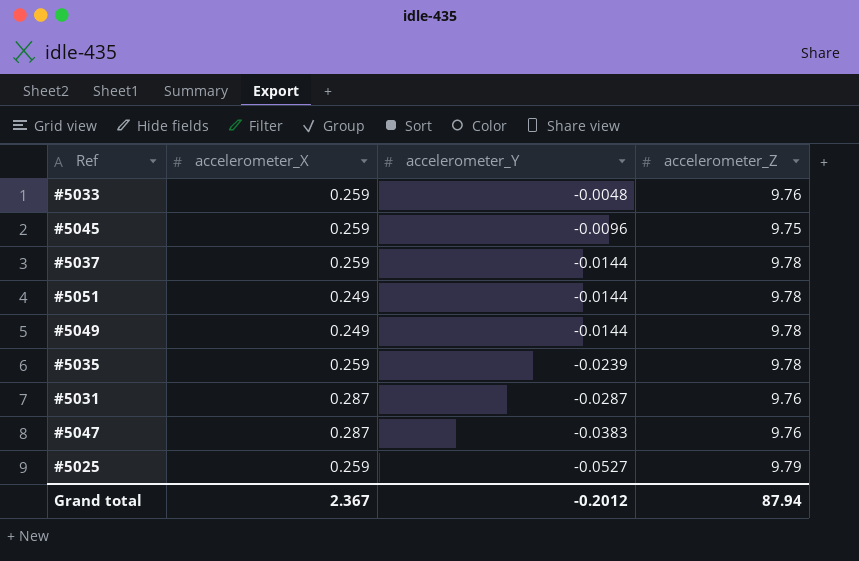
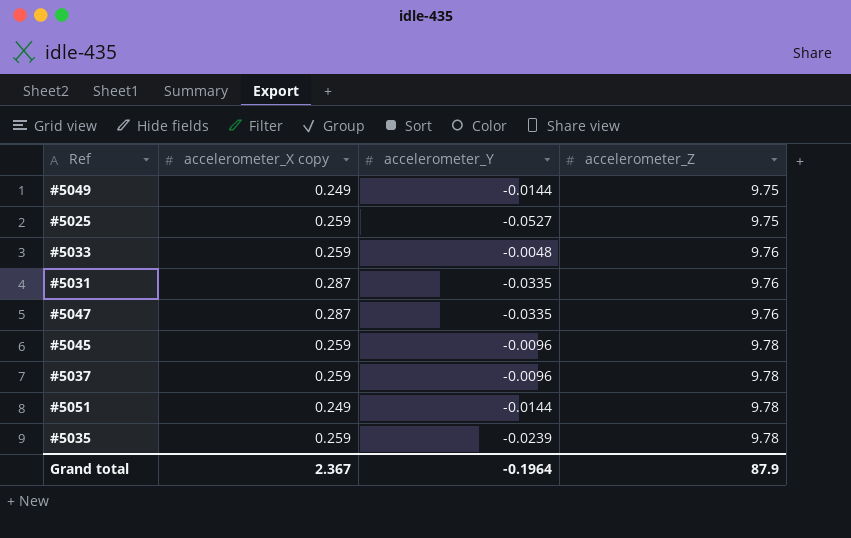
row order: accelerometer_Y descending -> accelerometer_Z ascending
column name: accelerometer_X -> accelerometer_X copy
#5049 | accelerometer_Z: 9.78 -> 9.75
#5025 | accelerometer_Z: 9.79 -> 9.75
#5031 | accelerometer_Y: -0.0287 -> -0.0335
#5047 | accelerometer_Y: -0.0383 -> -0.0335
#5045 | accelerometer_Z: 9.75 -> 9.78
#5037 | accelerometer_Y: -0.0144 -> -0.0096
Grand total | accelerometer_Y: -0.2012 -> -0.1964
Grand total | accelerometer_Z: 87.94 -> 87.9

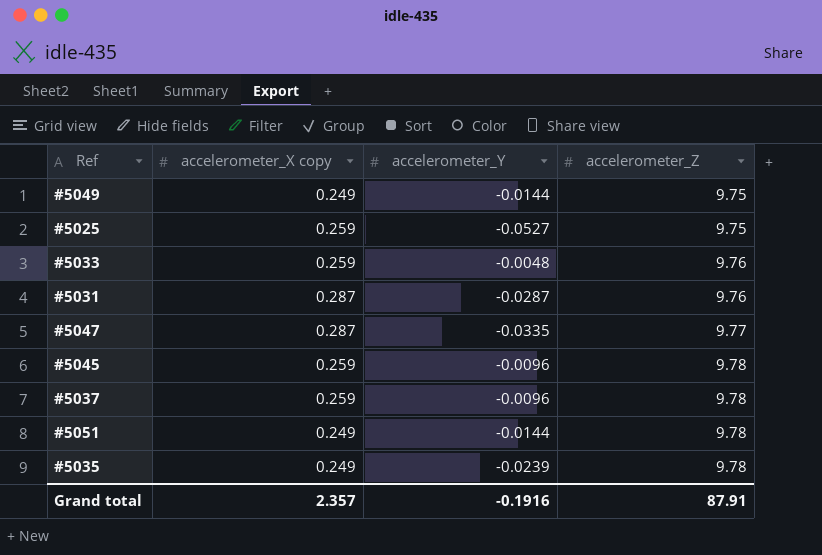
#5031 | accelerometer_Y: -0.0335 -> -0.0287
#5047 | accelerometer_Z: 9.76 -> 9.77
#5035 | accelerometer_X copy: 0.259 -> 0.249
Grand total | accelerometer_X copy: 2.367 -> 2.357
Grand total | accelerometer_Y: -0.1964 -> -0.1916
Grand total | accelerometer_Z: 87.9 -> 87.91

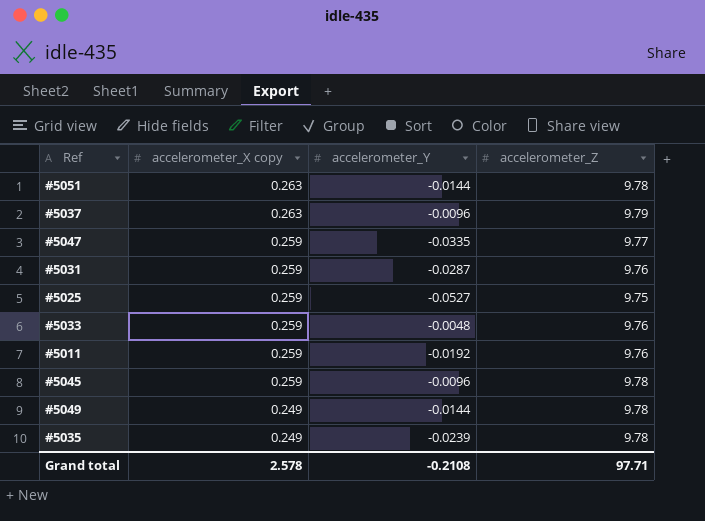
row order: accelerometer_Z ascending -> accelerometer_X copy descending
#5051 | accelerometer_X copy: 0.249 -> 0.263
#5037 | accelerometer_X copy: 0.259 -> 0.263
#5037 | accelerometer_Z: 9.78 -> 9.79
#5047 | accelerometer_X copy: 0.287 -> 0.259
#5031 | accelerometer_X copy: 0.287 -> 0.259
row #5011: none -> 0.259 | -0.0192 | 9.76
#5049 | accelerometer_Z: 9.75 -> 9.78
Grand total | accelerometer_X copy: 2.357 -> 2.578
Grand total | accelerometer_Y: -0.1916 -> -0.2108
Grand total | accelerometer_Z: 87.91 -> 97.71

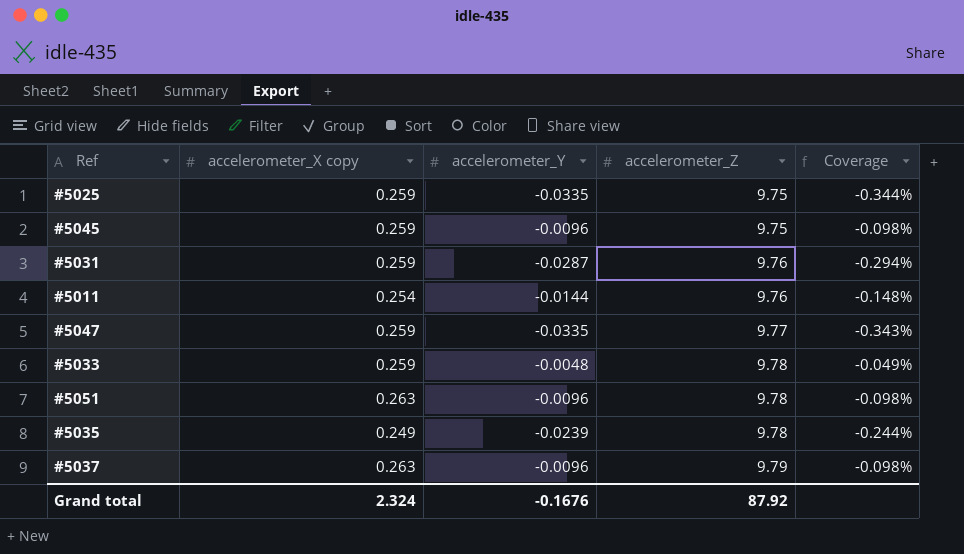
row order: accelerometer_X copy descending -> accelerometer_Z ascending
column Coverage | formula: none -> [accelerometer_Y] / [accelerometer_Z]
row #5049: 0.249 | -0.0144 | 9.78 -> none
#5025 | accelerometer_Y: -0.0527 -> -0.0335
#5045 | accelerometer_Z: 9.78 -> 9.75
#5011 | accelerometer_X copy: 0.259 -> 0.254
#5011 | accelerometer_Y: -0.0192 -> -0.0144
#5033 | accelerometer_Z: 9.76 -> 9.78
#5051 | accelerometer_Y: -0.0144 -> -0.0096
Grand total | accelerometer_X copy: 2.578 -> 2.324
Grand total | accelerometer_Y: -0.2108 -> -0.1676
Grand total | accelerometer_Z: 97.71 -> 87.92

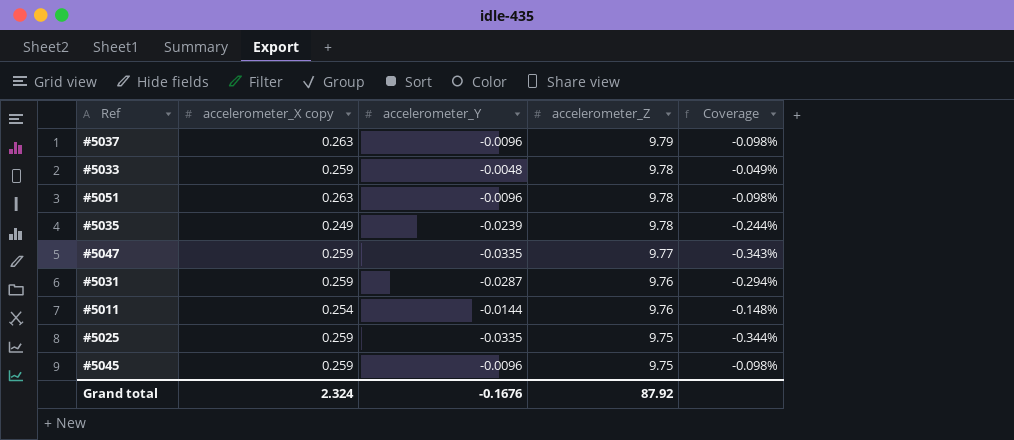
row order: accelerometer_Z ascending -> accelerometer_Z descending

